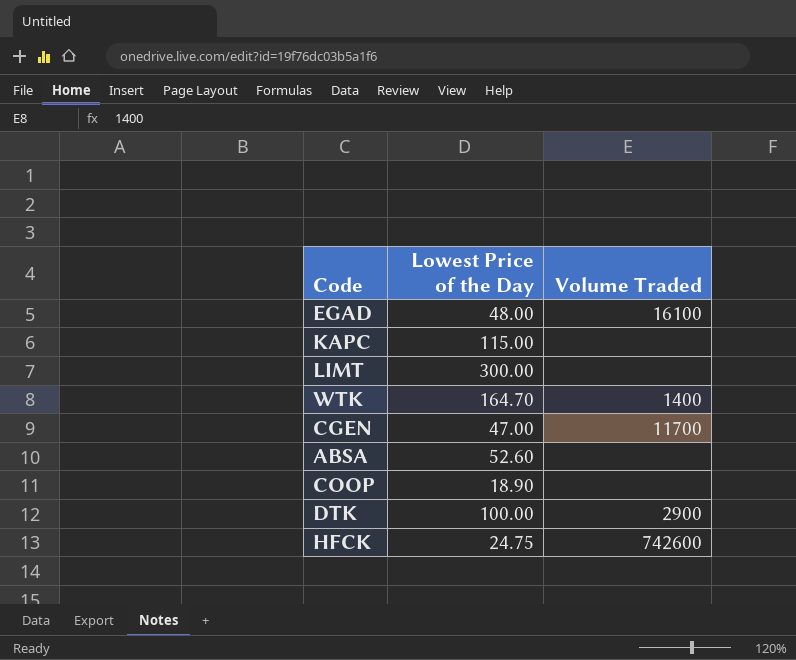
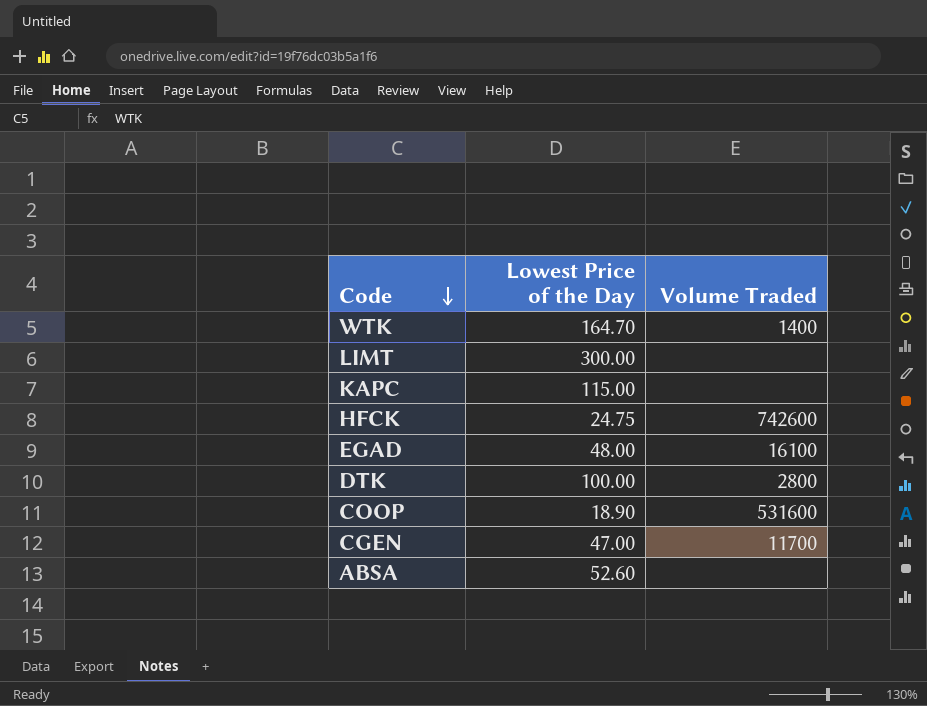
row order: none -> Code descending
DTK | Volume Traded: 2900 -> 2800
COOP | Volume Traded: none -> 531600

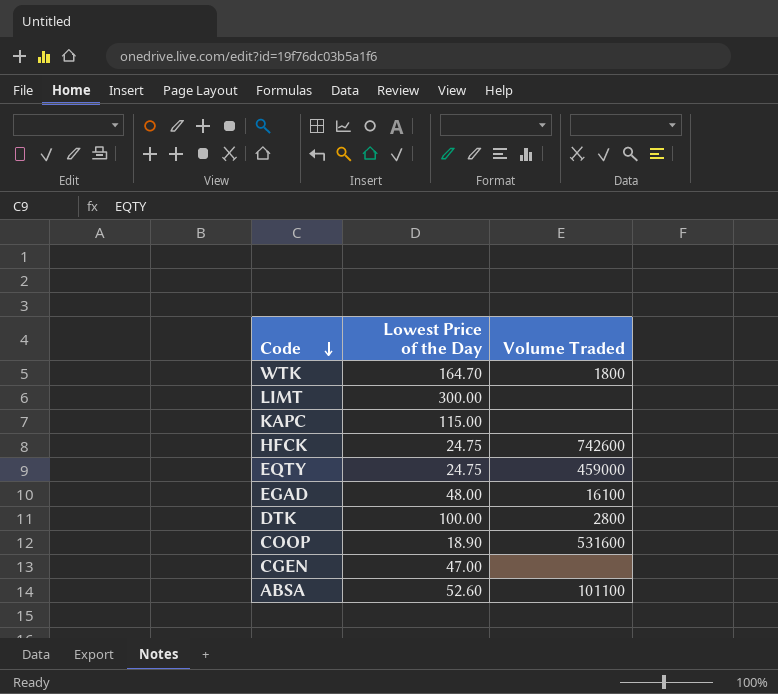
WTK | Volume Traded: 1400 -> 1800
row EQTY: none -> 24.75 | 459000
CGEN | Volume Traded: 11700 -> none
ABSA | Volume Traded: none -> 101100

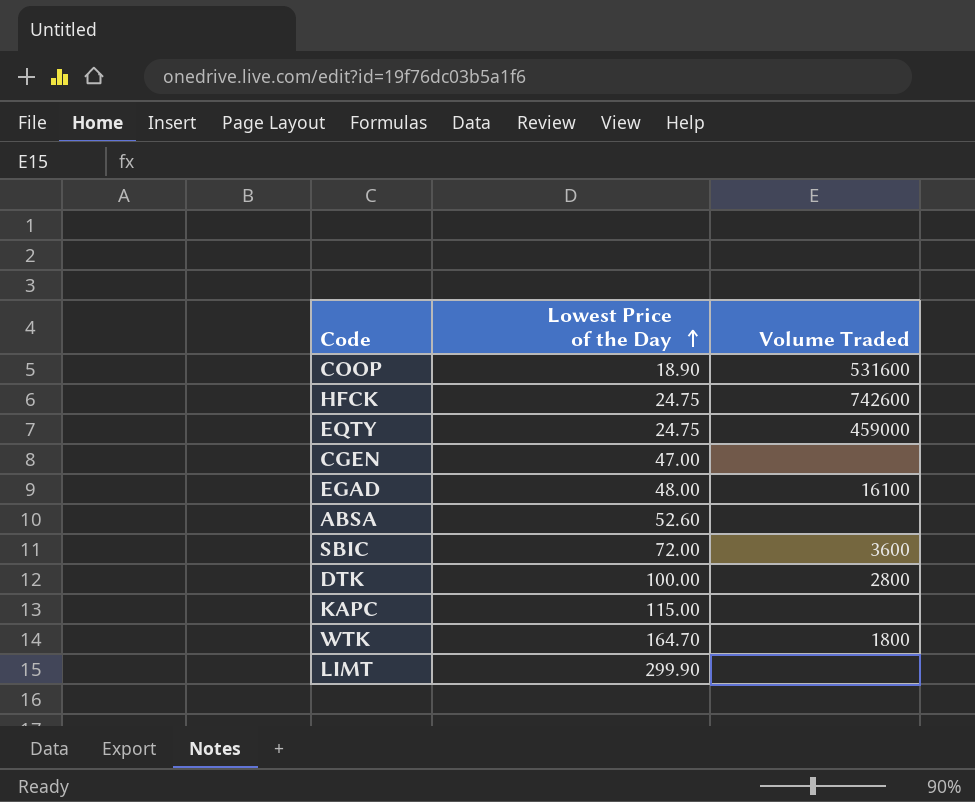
row order: Code descending -> Lowest Price of the Day ascending
ABSA | Volume Traded: 101100 -> none
row SBIC: none -> 72.00 | 3600
LIMT | Lowest Price of the Day: 300.00 -> 299.90

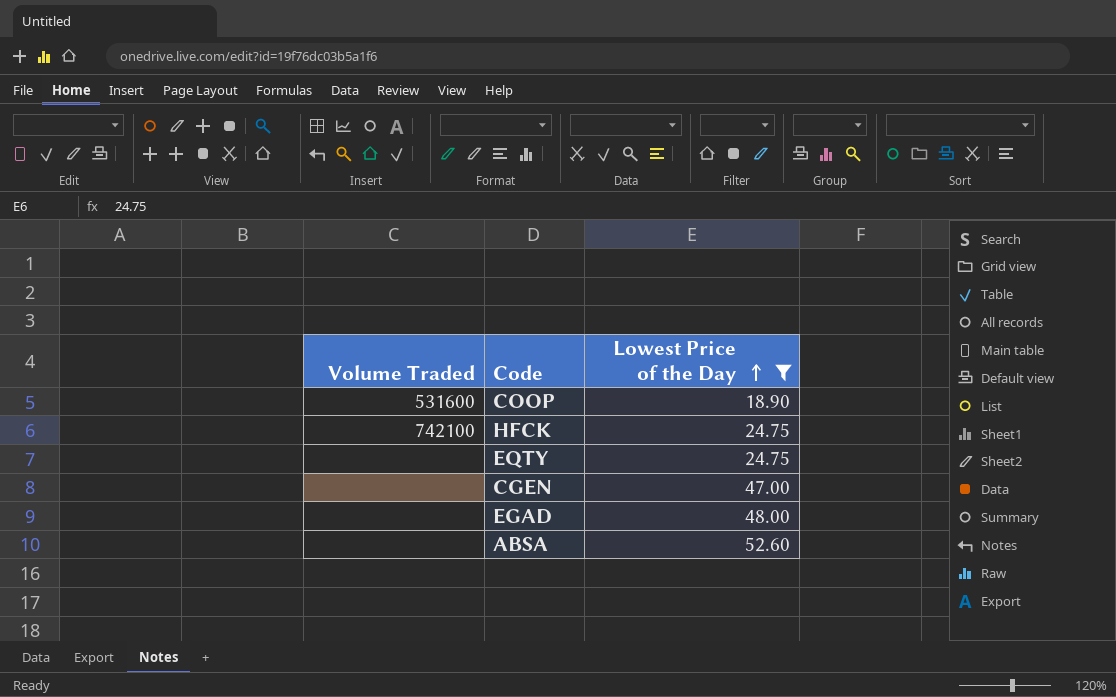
filter: none -> Lowest Price of the Day <= 52.60
column Volume Traded | position: 3 -> 1
HFCK | Volume Traded: 742600 -> 742100
EQTY | Volume Traded: 459000 -> none
EGAD | Volume Traded: 16100 -> none

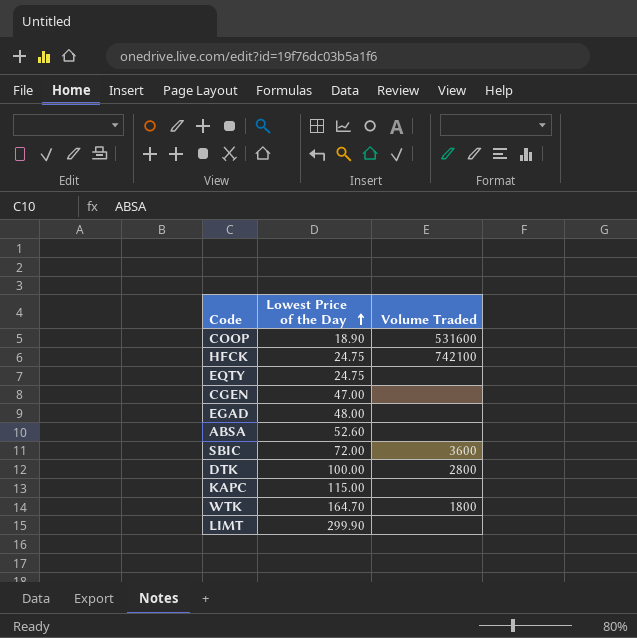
filter: Lowest Price of the Day <= 52.60 -> none
column Volume Traded | position: 1 -> 3

